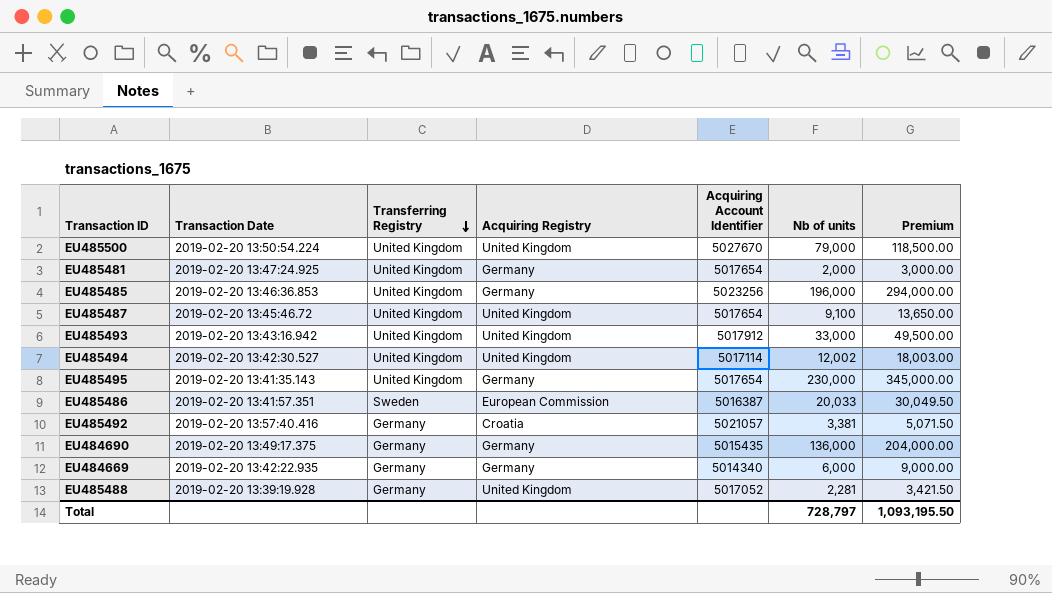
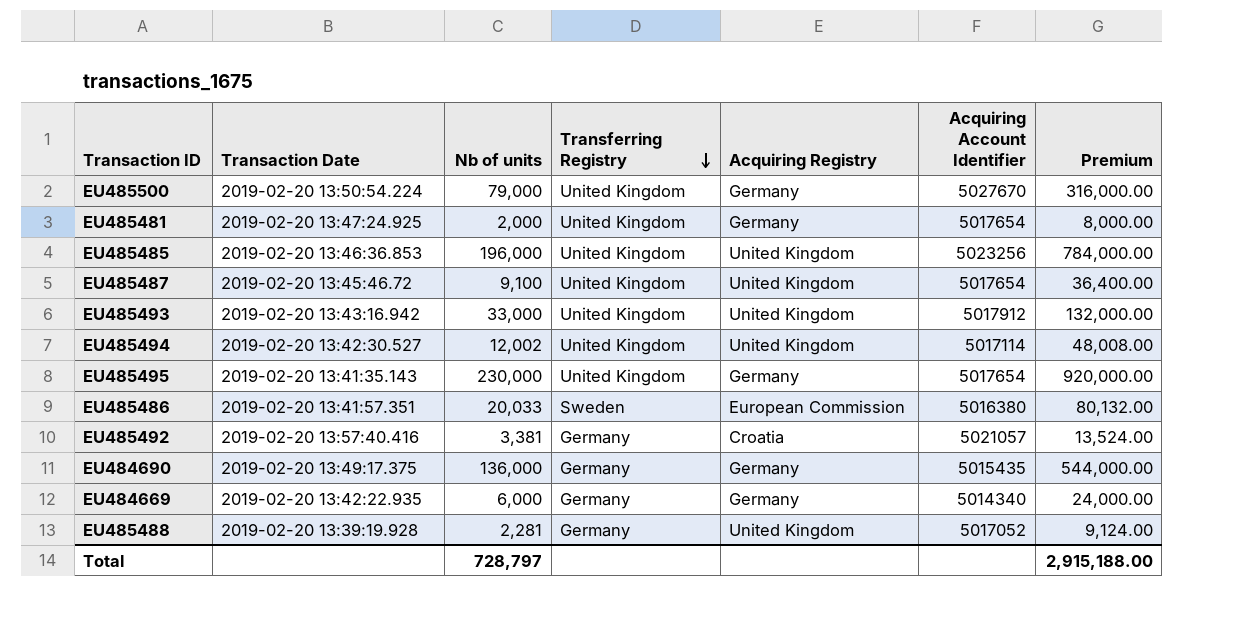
column Nb of units | position: 6 -> 3
column Premium | formula: [Nb of units] * 1.5 -> [Nb of units] * 4
EU485500 | Acquiring Registry: United Kingdom -> Germany
EU485485 | Acquiring Registry: Germany -> United Kingdom
EU485486 | Acquiring Account Identifier: 5016387 -> 5016380
Total | Premium: 1,093,195.50 -> 2,915,188.00

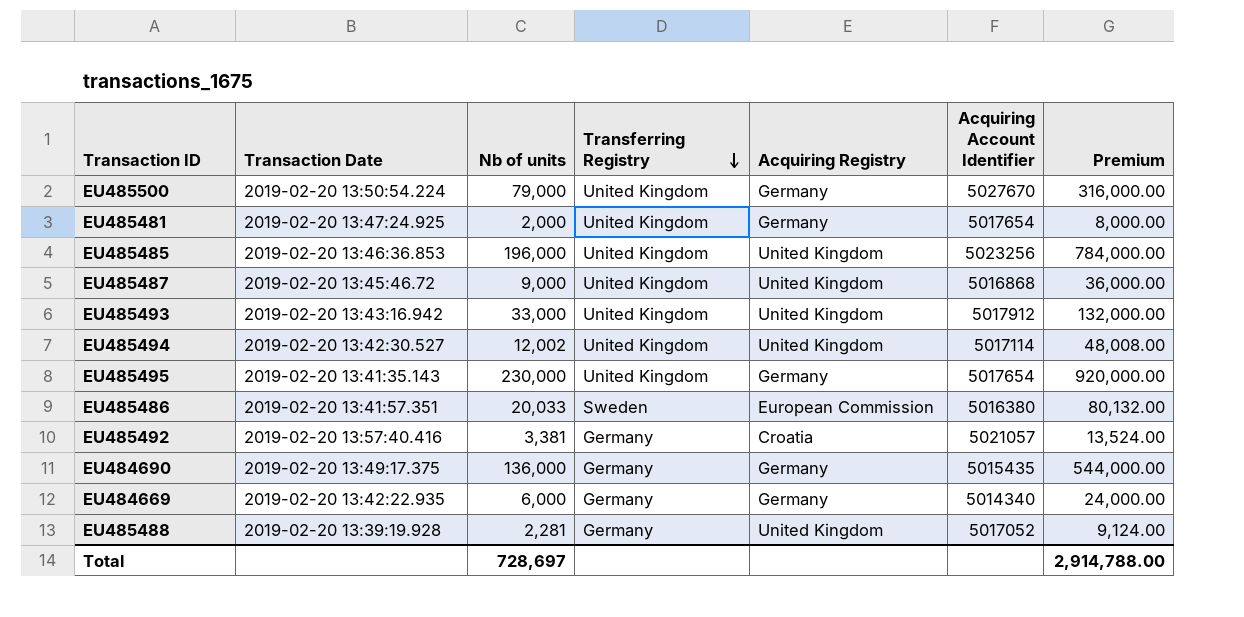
EU485487 | Nb of units: 9,100 -> 9,000
EU485487 | Acquiring Account Identifier: 5017654 -> 5016868
EU485487 | Premium: 36,400.00 -> 36,000.00
Total | Nb of units: 728,797 -> 728,697
Total | Premium: 2,915,188.00 -> 2,914,788.00

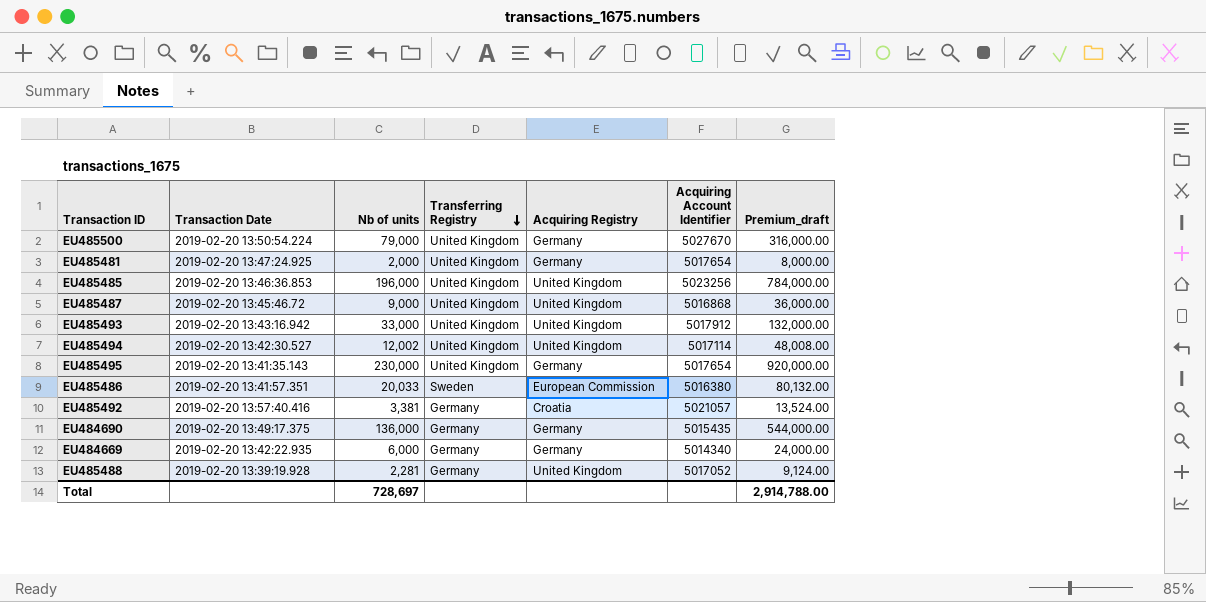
column name: Premium -> Premium_draft

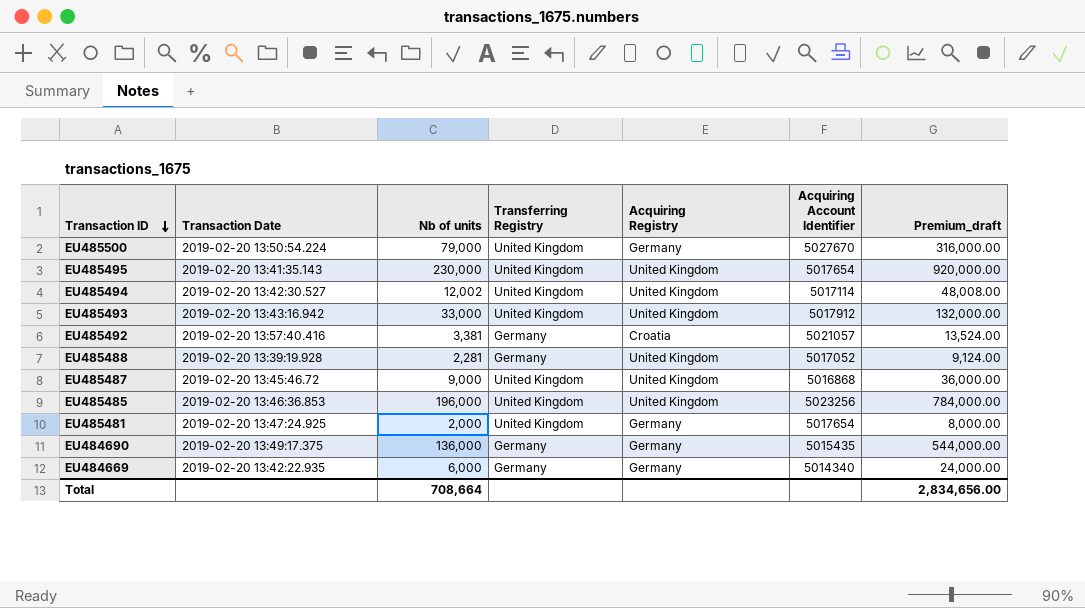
row order: Transferring Registry descending -> Transaction ID descending
row EU485486: 2019-02-20 13:41:57.351 | 20,033 | Sweden | European Commission | 5016380 | 80,132.00 -> none
EU485495 | Acquiring Registry: Germany -> United Kingdom
Total | Nb of units: 728,697 -> 708,664
Total | Premium_draft: 2,914,788.00 -> 2,834,656.00

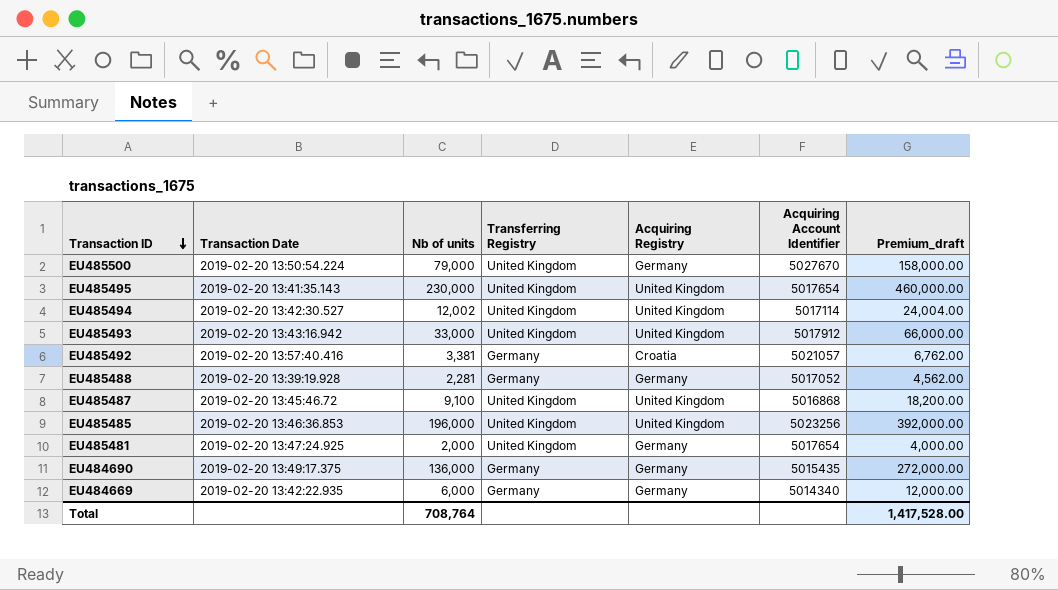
column Premium_draft | formula: [Nb of units] * 4 -> [Nb of units] * 2
EU485488 | Acquiring Registry: United Kingdom -> Germany
EU485487 | Nb of units: 9,000 -> 9,100
Total | Nb of units: 708,664 -> 708,764
Total | Premium_draft: 2,834,656.00 -> 1,417,528.00

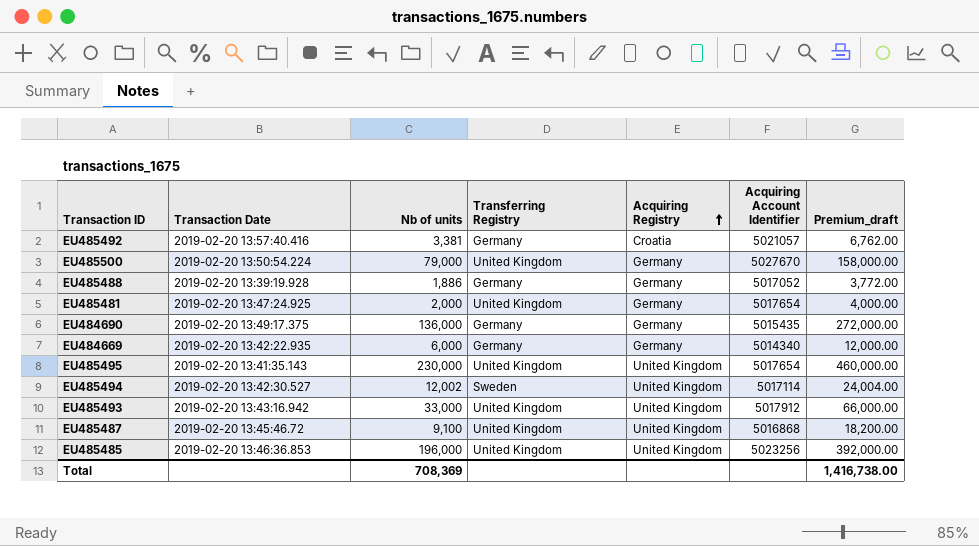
row order: Transaction ID descending -> Acquiring Registry ascending
EU485488 | Nb of units: 2,281 -> 1,886
EU485488 | Premium_draft: 4,562.00 -> 3,772.00
EU485494 | Transferring Registry: United Kingdom -> Sweden
Total | Nb of units: 708,764 -> 708,369
Total | Premium_draft: 1,417,528.00 -> 1,416,738.00

